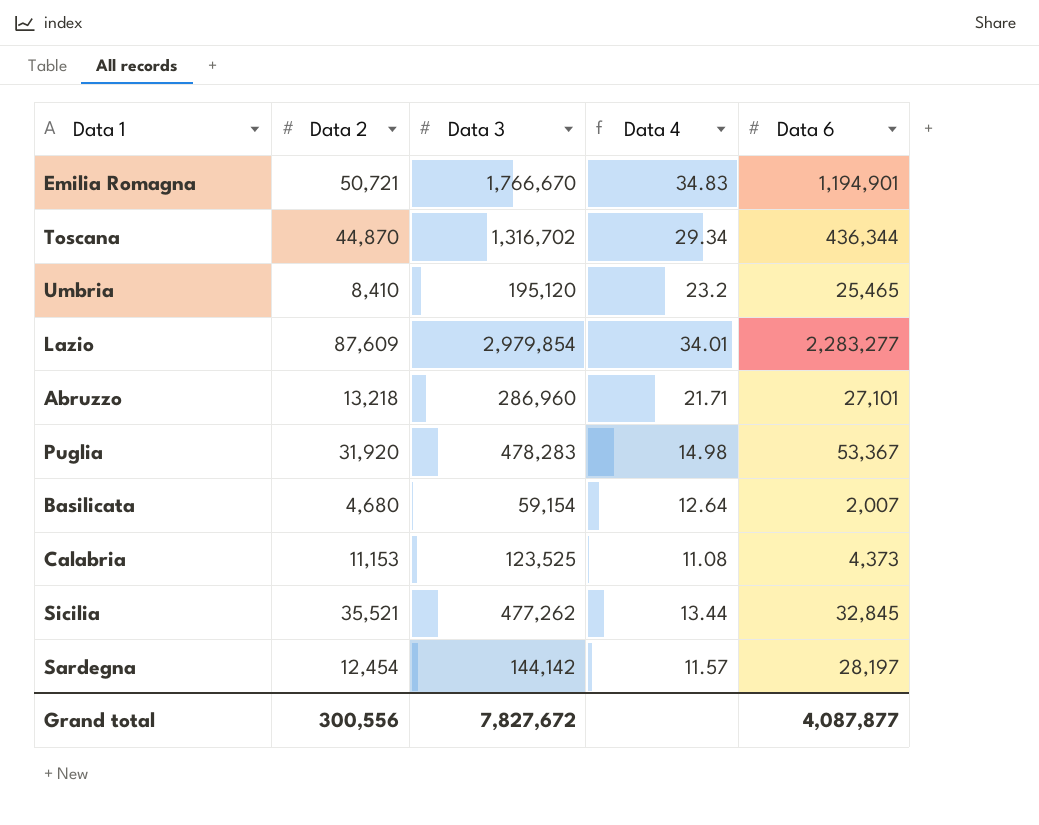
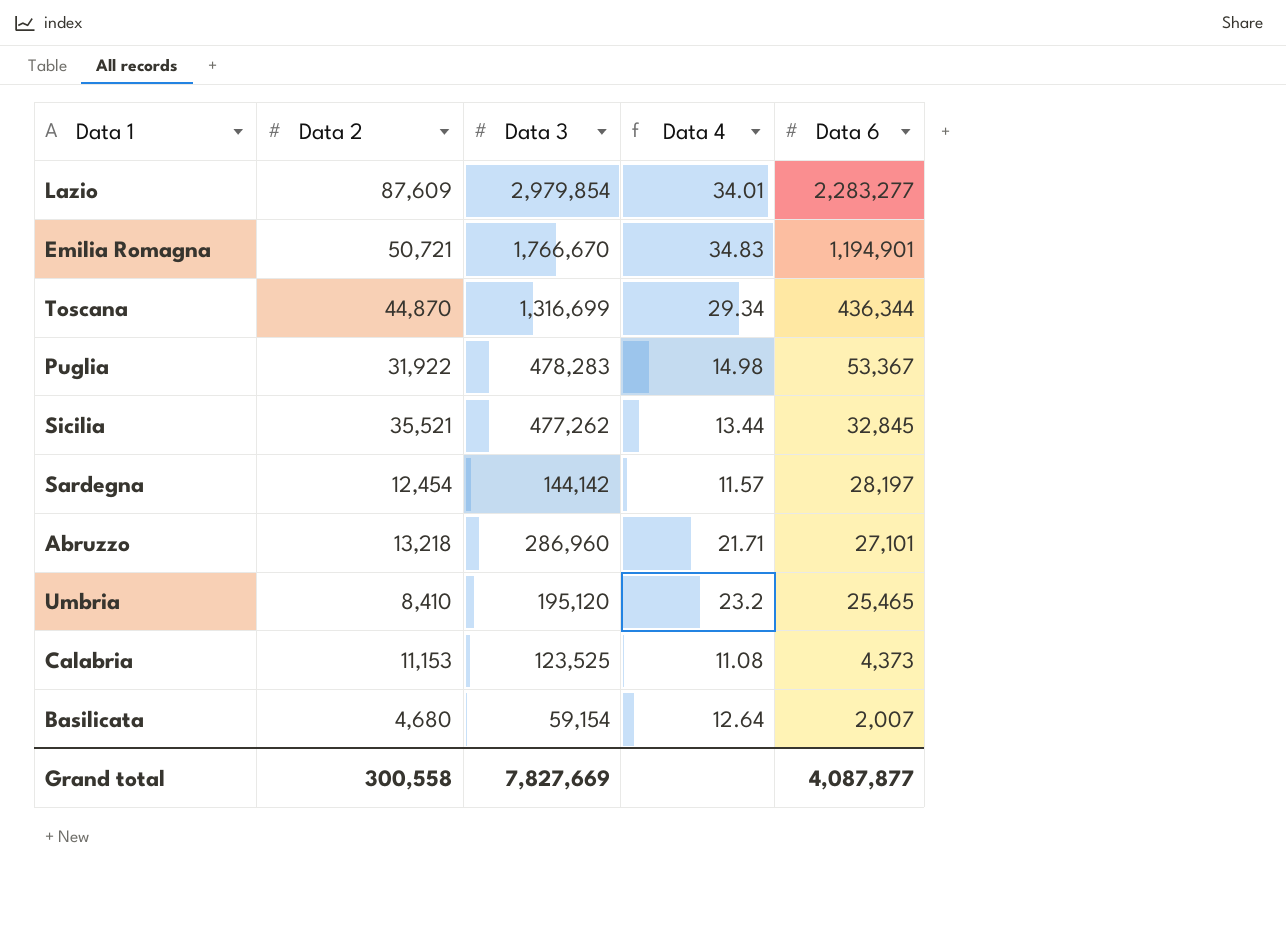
row order: none -> Data 6 descending
Toscana | Data 3: 1,316,702 -> 1,316,699
Puglia | Data 2: 31,920 -> 31,922
Grand total | Data 2: 300,556 -> 300,558
Grand total | Data 3: 7,827,672 -> 7,827,669

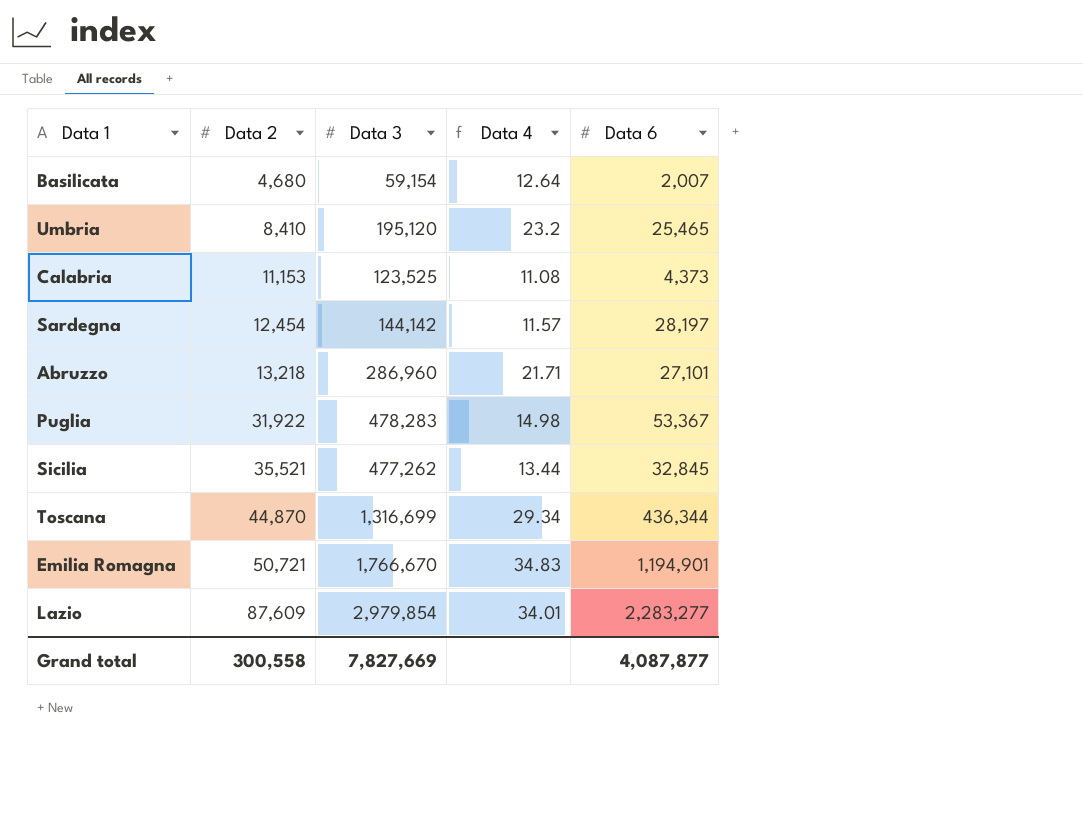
row order: Data 6 descending -> Data 2 ascending

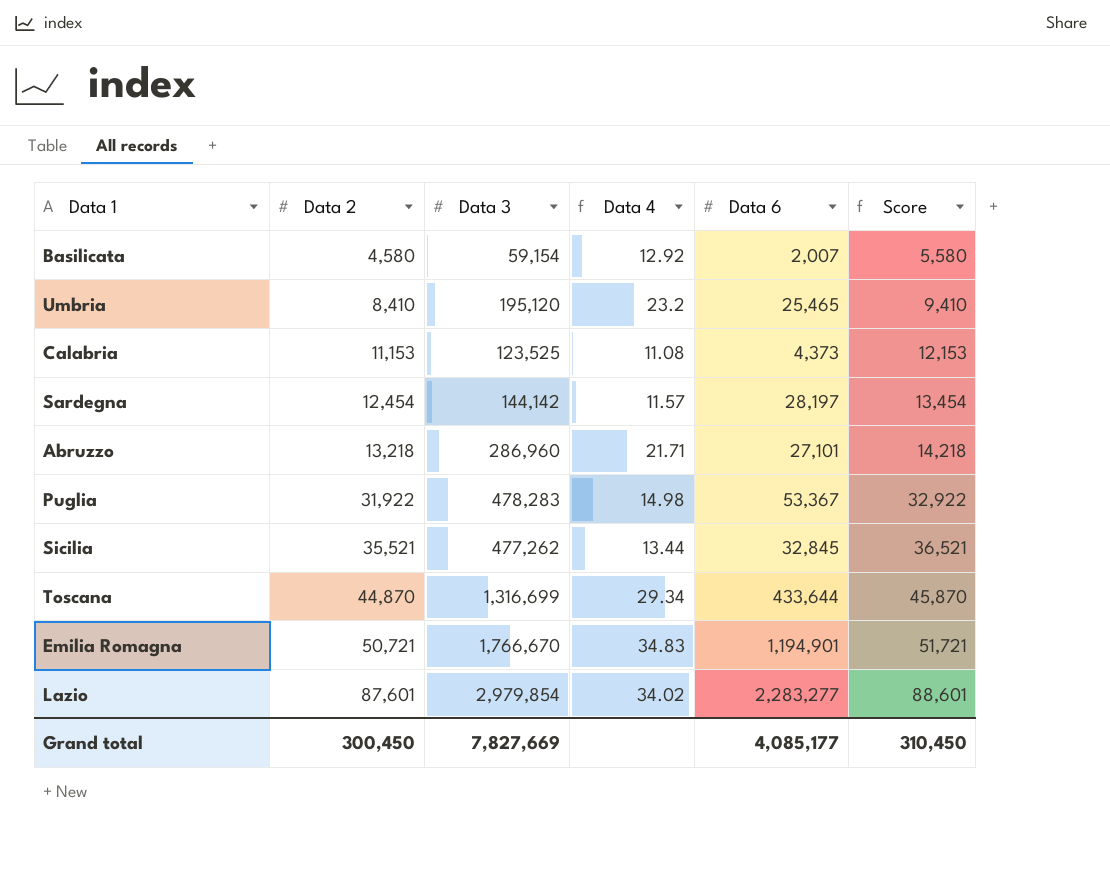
column Score | formula: none -> [Data 2] + 1000
Basilicata | Data 2: 4,680 -> 4,580
Basilicata | Data 4: 12.64 -> 12.92
Toscana | Data 6: 436,344 -> 433,644
Lazio | Data 2: 87,609 -> 87,601
Lazio | Data 4: 34.01 -> 34.02
Grand total | Data 2: 300,558 -> 300,450
Grand total | Data 6: 4,087,877 -> 4,085,177

